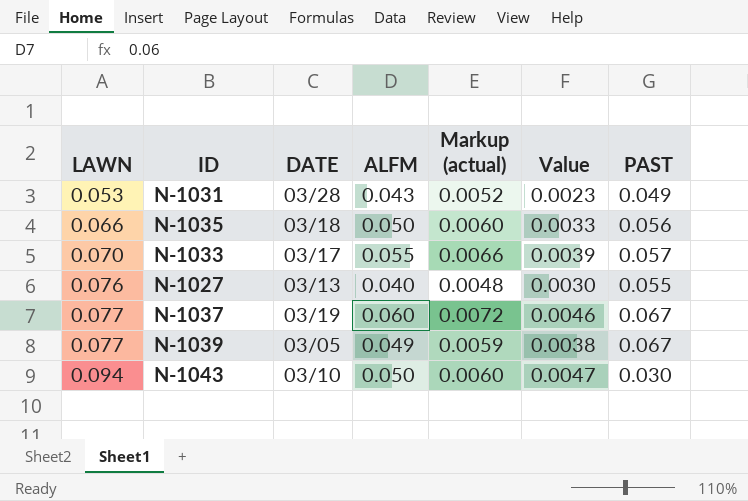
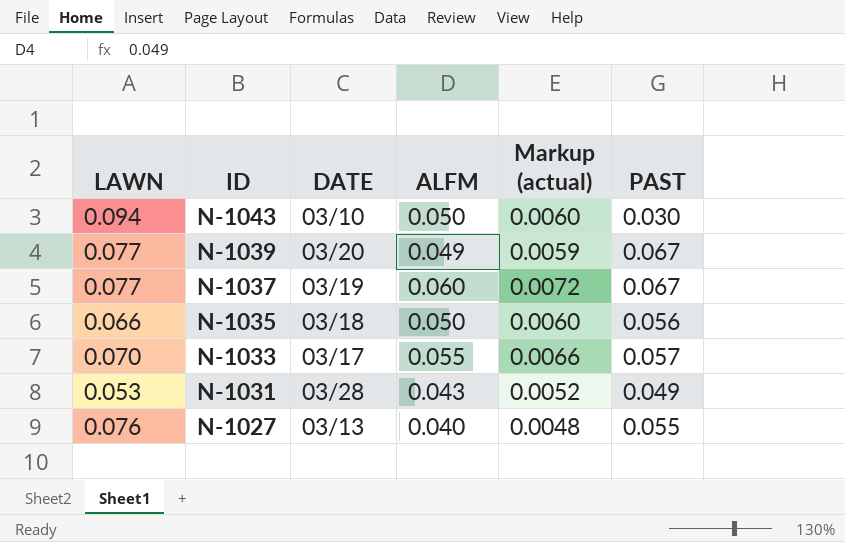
row order: LAWN ascending -> ID descending
column Value | formula: [LAWN] * [ALFM] -> none
N-1039 | DATE: 03/05 -> 03/20

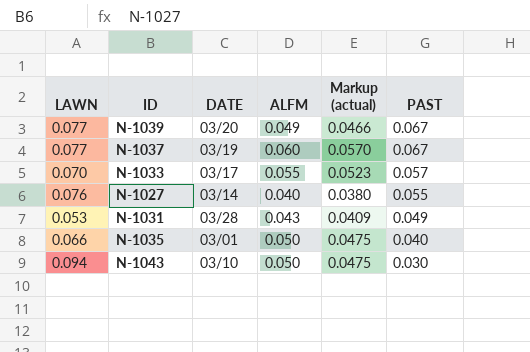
row order: ID descending -> PAST descending
column Markup (actual) | formula: [ALFM] * 0.12 -> [ALFM] * 0.95
N-1027 | DATE: 03/13 -> 03/14
N-1035 | DATE: 03/18 -> 03/01
N-1035 | PAST: 0.056 -> 0.040

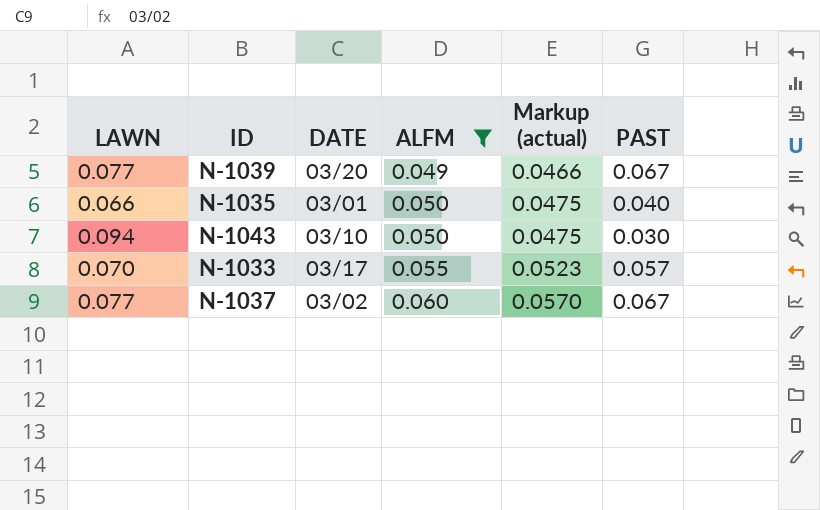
filter: none -> ALFM >= 0.049
row order: PAST descending -> ALFM ascending
N-1037 | DATE: 03/19 -> 03/02

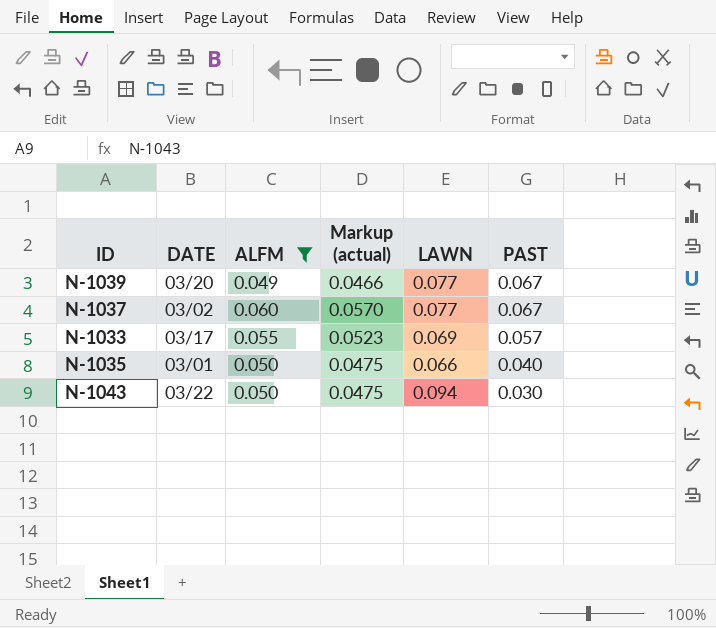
row order: ALFM ascending -> PAST descending
column LAWN | position: 1 -> 5
N-1033 | LAWN: 0.070 -> 0.069
N-1043 | DATE: 03/10 -> 03/22

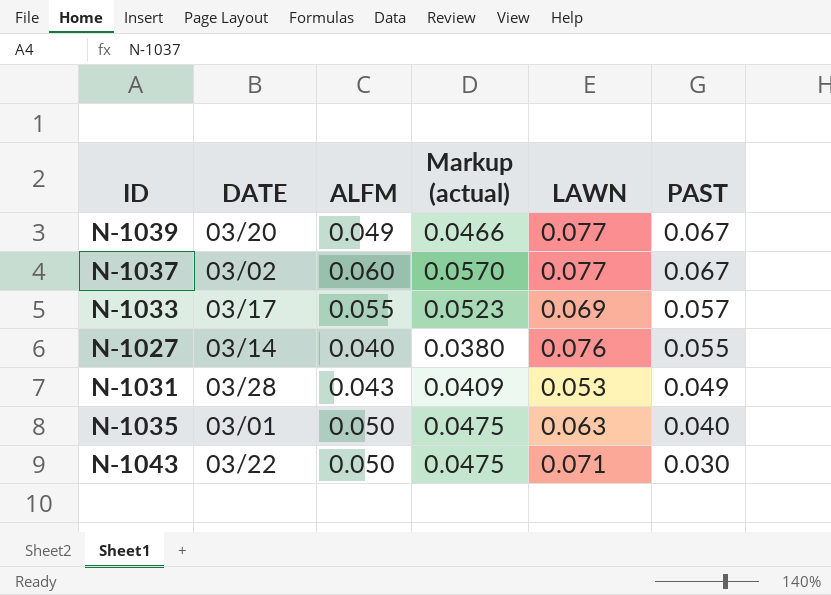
filter: ALFM >= 0.049 -> none
N-1035 | LAWN: 0.066 -> 0.063
N-1043 | LAWN: 0.094 -> 0.071

